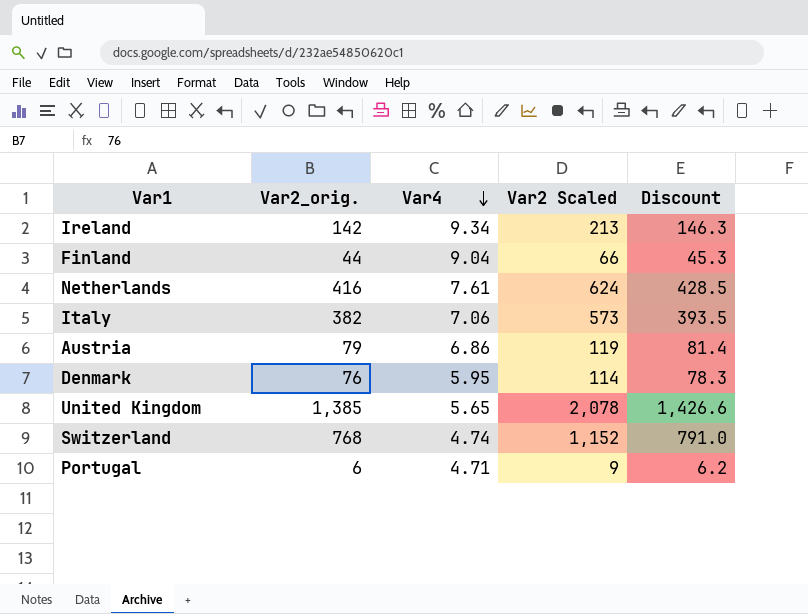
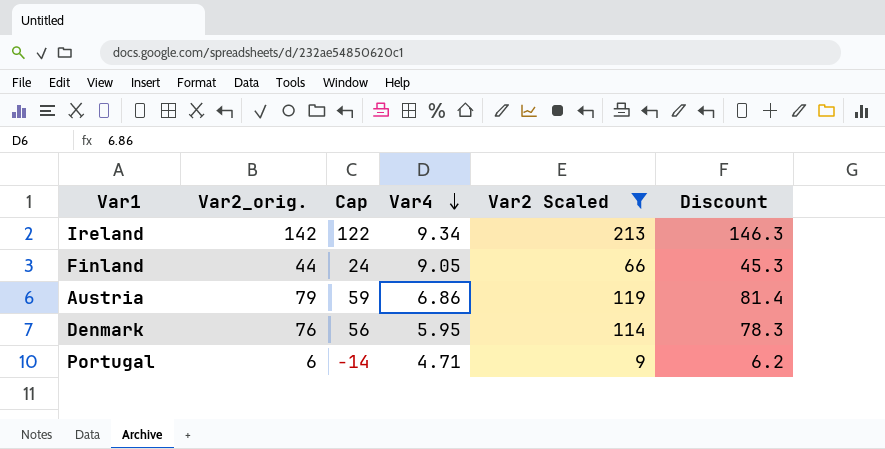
filter: none -> Var2 Scaled <= 213
column Cap | formula: none -> [Var2_orig.] - 20
Finland | Var4: 9.04 -> 9.05

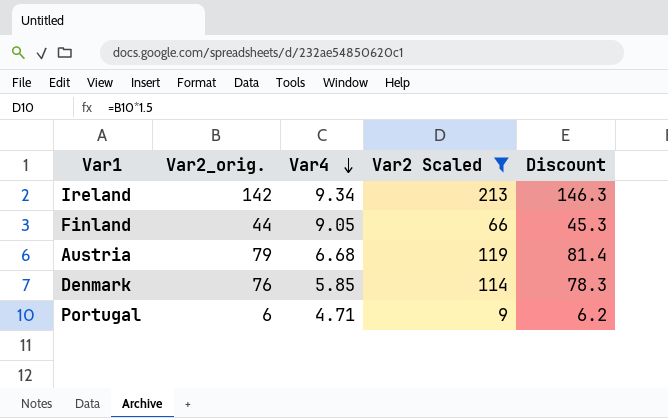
column Cap | formula: [Var2_orig.] - 20 -> none
Austria | Var4: 6.86 -> 6.68
Denmark | Var4: 5.95 -> 5.85

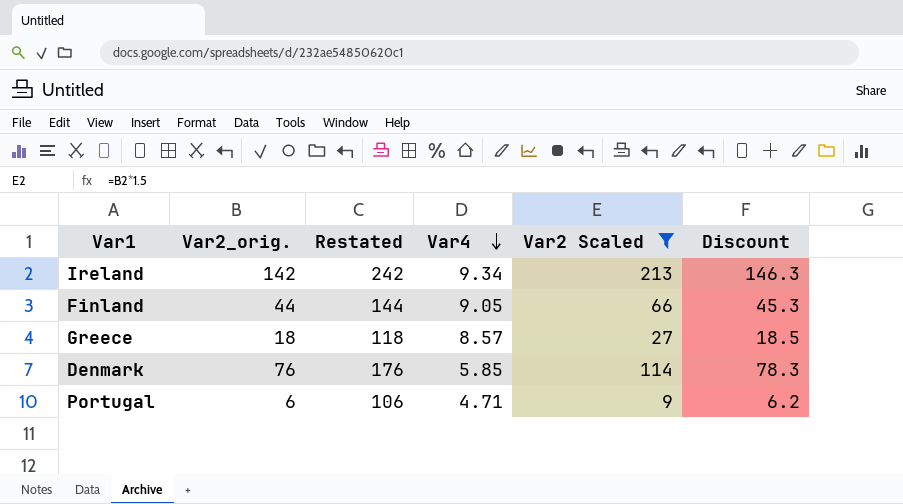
column Restated | formula: none -> [Var2_orig.] + 100
row Austria: 79 | 6.68 | 119 | 81.4 -> none
row Greece: none -> 18 | 118 | 8.57 | 27 | 18.5

